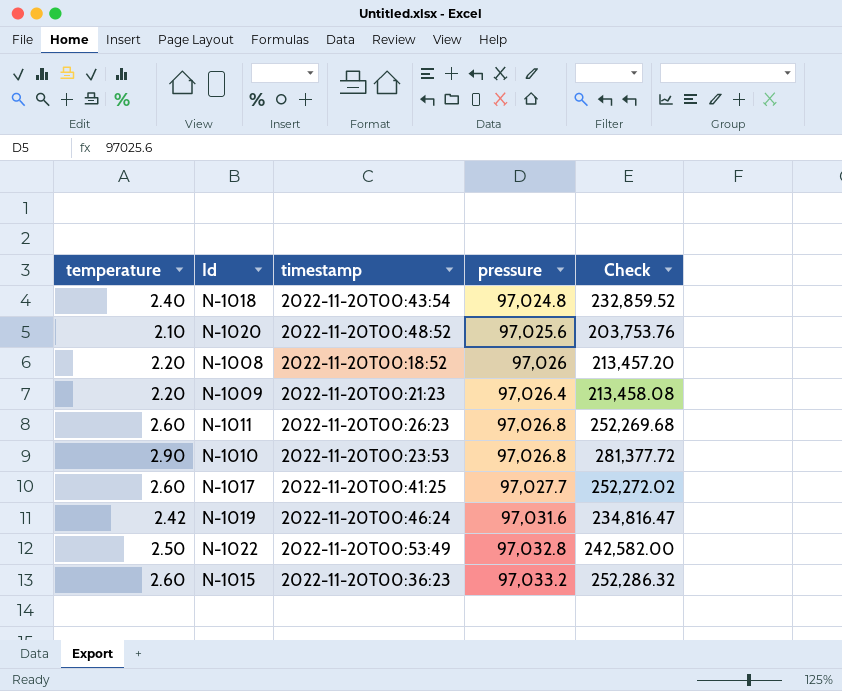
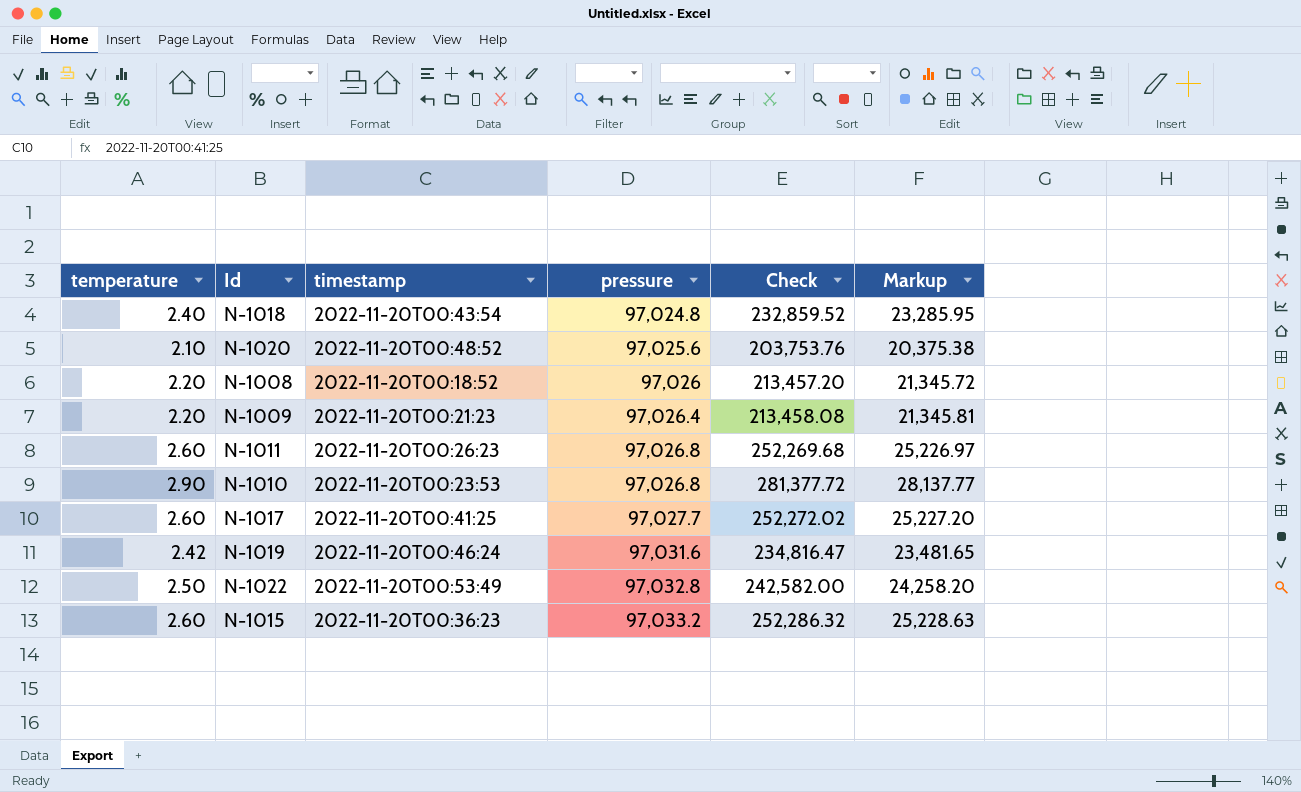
column Markup | formula: none -> [Check] * 0.1

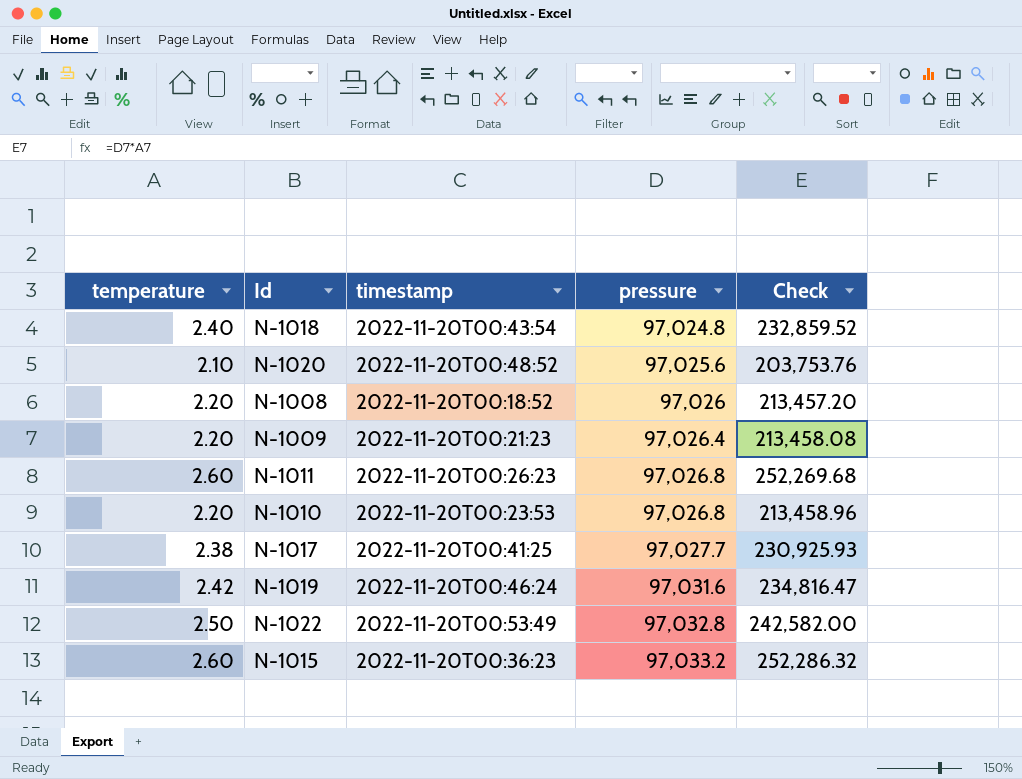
column Markup | formula: [Check] * 0.1 -> none
N-1010 | temperature: 2.90 -> 2.20
N-1010 | Check: 281,377.72 -> 213,458.96
N-1017 | temperature: 2.60 -> 2.38
N-1017 | Check: 252,272.02 -> 230,925.93

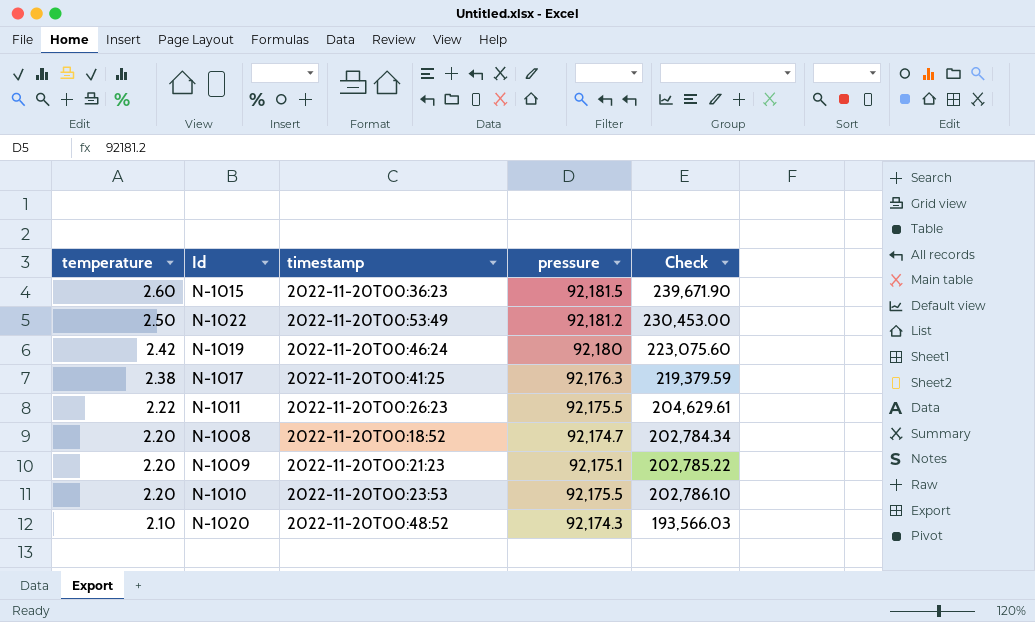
row order: pressure ascending -> temperature descending
row N-1018: 2.40 | 2022-11-20T00:43:54 | 97,024.8 | 232,859.52 -> none
N-1015 | pressure: 97,033.2 -> 92,181.5
N-1015 | Check: 252,286.32 -> 239,671.90
N-1022 | pressure: 97,032.8 -> 92,181.2
N-1022 | Check: 242,582.00 -> 230,453.00
N-1019 | pressure: 97,031.6 -> 92,180
N-1019 | Check: 234,816.47 -> 223,075.60
N-1017 | pressure: 97,027.7 -> 92,176.3
N-1017 | Check: 230,925.93 -> 219,379.59
N-1011 | temperature: 2.60 -> 2.22
N-1011 | pressure: 97,026.8 -> 92,175.5
N-1011 | Check: 252,269.68 -> 204,629.61
N-1008 | pressure: 97,026 -> 92,174.7
N-1008 | Check: 213,457.20 -> 202,784.34
N-1009 | pressure: 97,026.4 -> 92,175.1
N-1009 | Check: 213,458.08 -> 202,785.22
N-1010 | pressure: 97,026.8 -> 92,175.5
N-1010 | Check: 213,458.96 -> 202,786.10
N-1020 | pressure: 97,025.6 -> 92,174.3
N-1020 | Check: 203,753.76 -> 193,566.03

